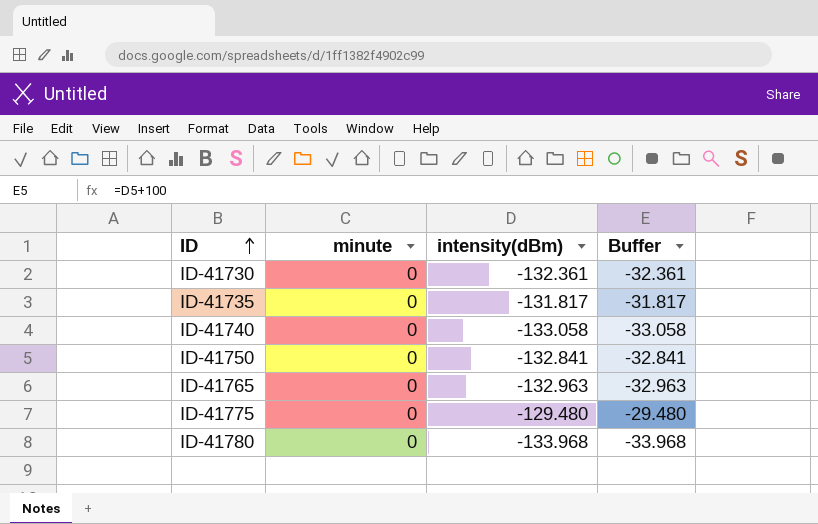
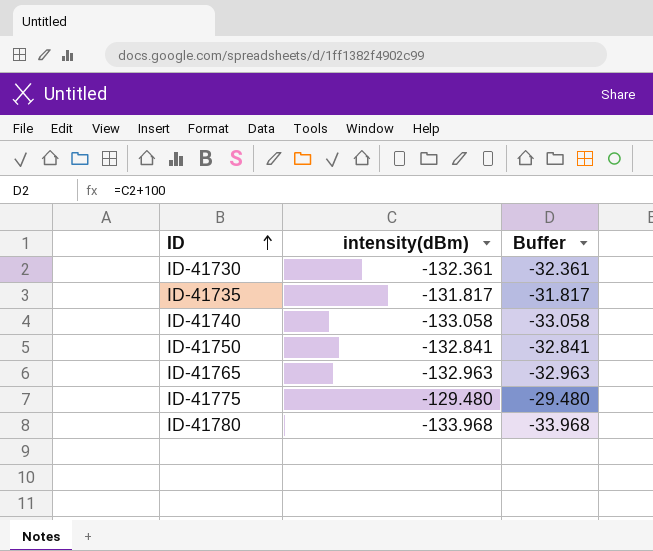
column minute | position: 2 -> none

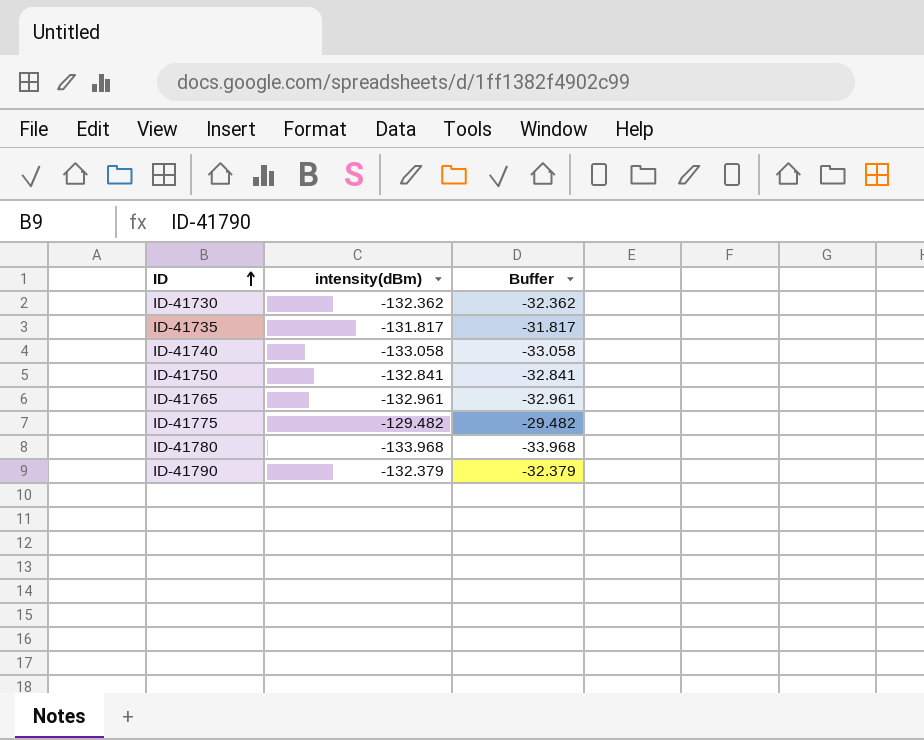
ID-41730 | intensity(dBm): -132.361 -> -132.362
ID-41730 | Buffer: -32.361 -> -32.362
ID-41765 | intensity(dBm): -132.963 -> -132.961
ID-41765 | Buffer: -32.963 -> -32.961
ID-41775 | intensity(dBm): -129.480 -> -129.482
ID-41775 | Buffer: -29.480 -> -29.482
row ID-41790: none -> -132.379 | -32.379

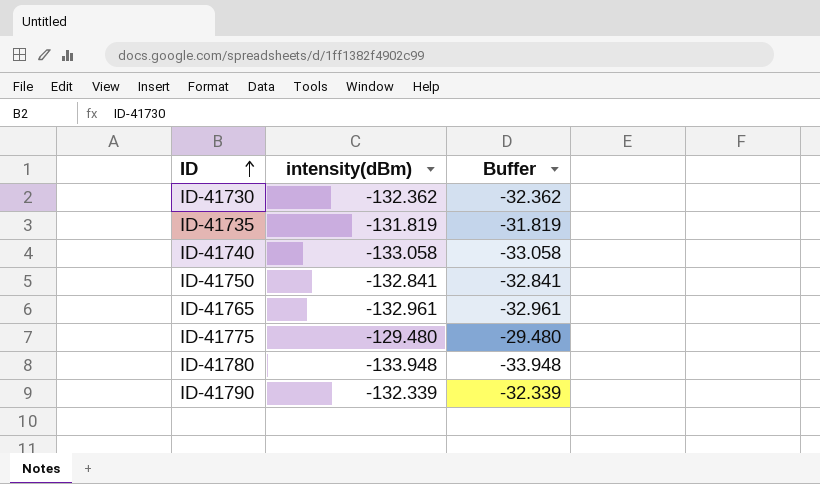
ID-41735 | intensity(dBm): -131.817 -> -131.819
ID-41735 | Buffer: -31.817 -> -31.819
ID-41775 | intensity(dBm): -129.482 -> -129.480
ID-41775 | Buffer: -29.482 -> -29.480
ID-41780 | intensity(dBm): -133.968 -> -133.948
ID-41780 | Buffer: -33.968 -> -33.948
ID-41790 | intensity(dBm): -132.379 -> -132.339
ID-41790 | Buffer: -32.379 -> -32.339

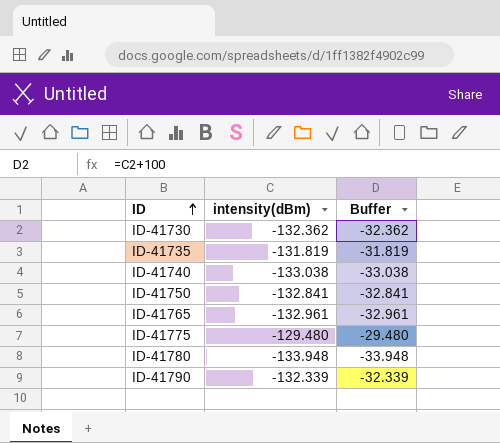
ID-41740 | intensity(dBm): -133.058 -> -133.038
ID-41740 | Buffer: -33.058 -> -33.038

